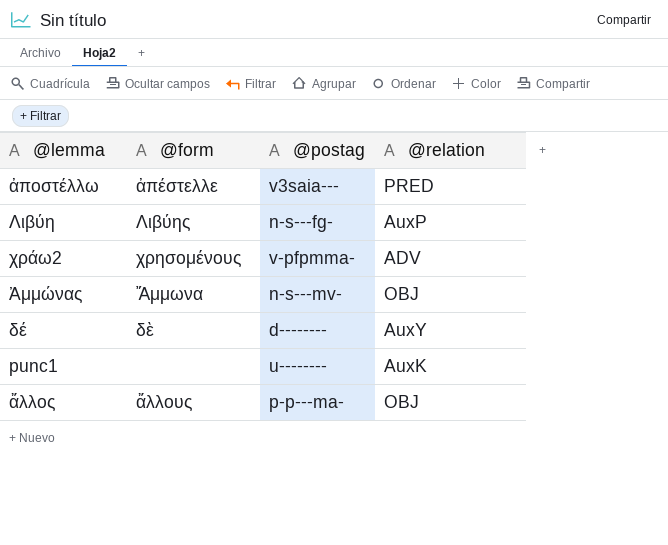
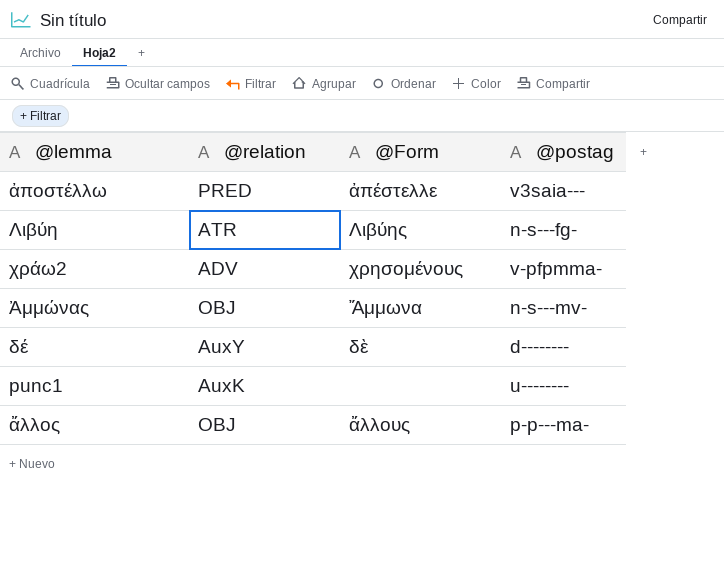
column @relation | position: 4 -> 2
column name: @form -> @Form
Λιβύη | @relation: AuxP -> ATR

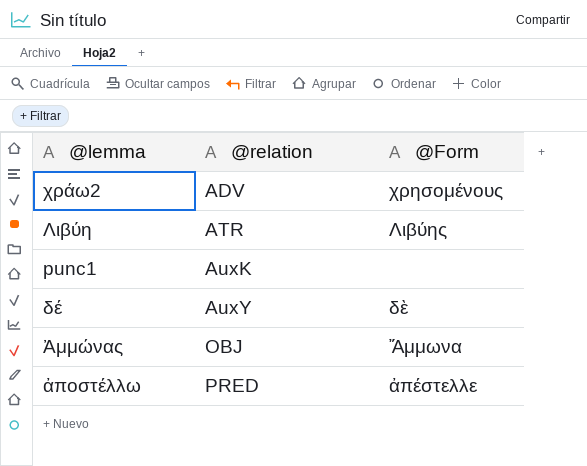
row order: none -> @relation ascending
column @postag | position: 4 -> none
row ἄλλος: OBJ | ἄλλους | p-p---ma- -> none

